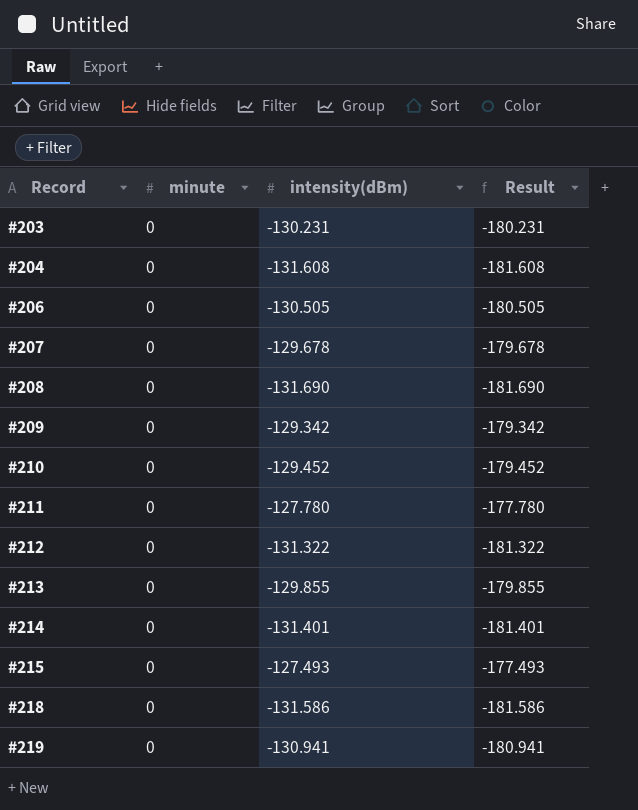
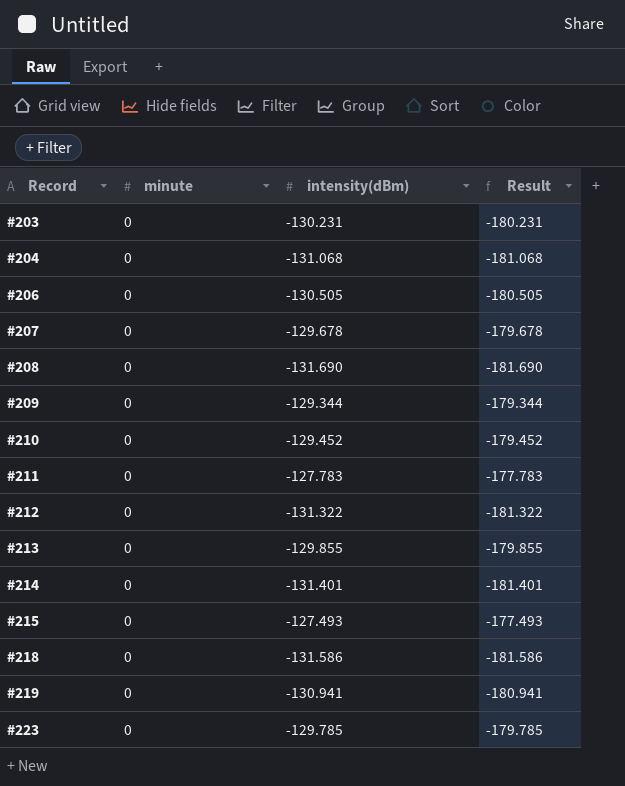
#204 | intensity(dBm): -131.608 -> -131.068
#204 | Result: -181.608 -> -181.068
#209 | intensity(dBm): -129.342 -> -129.344
#209 | Result: -179.342 -> -179.344
#211 | intensity(dBm): -127.780 -> -127.783
#211 | Result: -177.780 -> -177.783
row #223: none -> 0 | -129.785 | -179.785

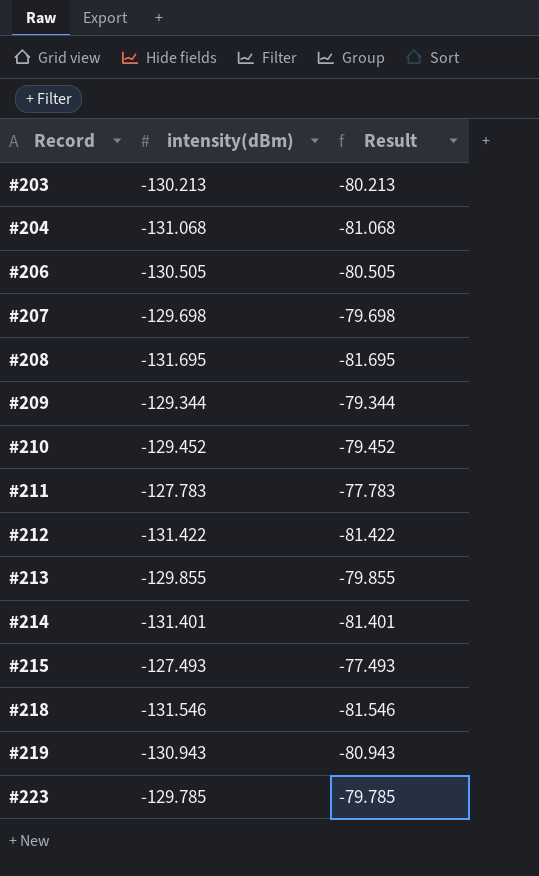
column minute | position: 2 -> none
column Result | formula: [intensity(dBm)] - 50 -> [intensity(dBm)] + 50
#203 | intensity(dBm): -130.231 -> -130.213
#207 | intensity(dBm): -129.678 -> -129.698
#208 | intensity(dBm): -131.690 -> -131.695
#212 | intensity(dBm): -131.322 -> -131.422
#218 | intensity(dBm): -131.586 -> -131.546
#219 | intensity(dBm): -130.941 -> -130.943

